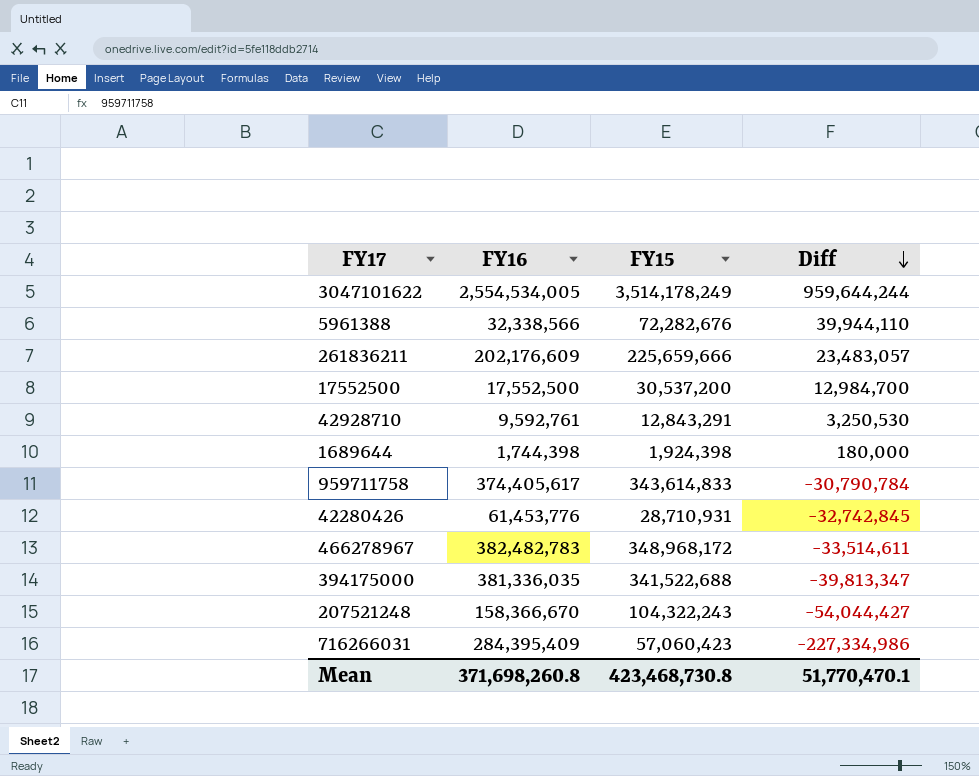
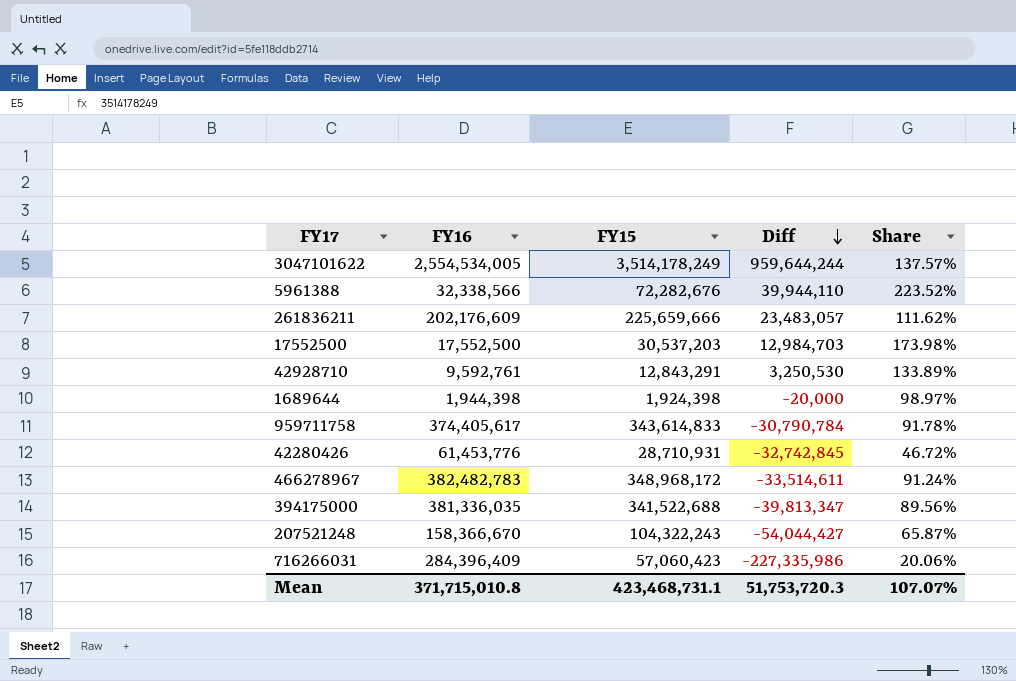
column Share | formula: none -> [FY15] / [FY16]
17552500 | FY15: 30,537,200 -> 30,537,203
17552500 | Diff: 12,984,700 -> 12,984,703
1689644 | FY16: 1,744,398 -> 1,944,398
1689644 | Diff: 180,000 -> -20,000
716266031 | FY16: 284,395,409 -> 284,396,409
716266031 | Diff: -227,334,986 -> -227,335,986
Mean | FY16: 371,698,260.8 -> 371,715,010.8
Mean | FY15: 423,468,730.8 -> 423,468,731.1
Mean | Diff: 51,770,470.1 -> 51,753,720.3

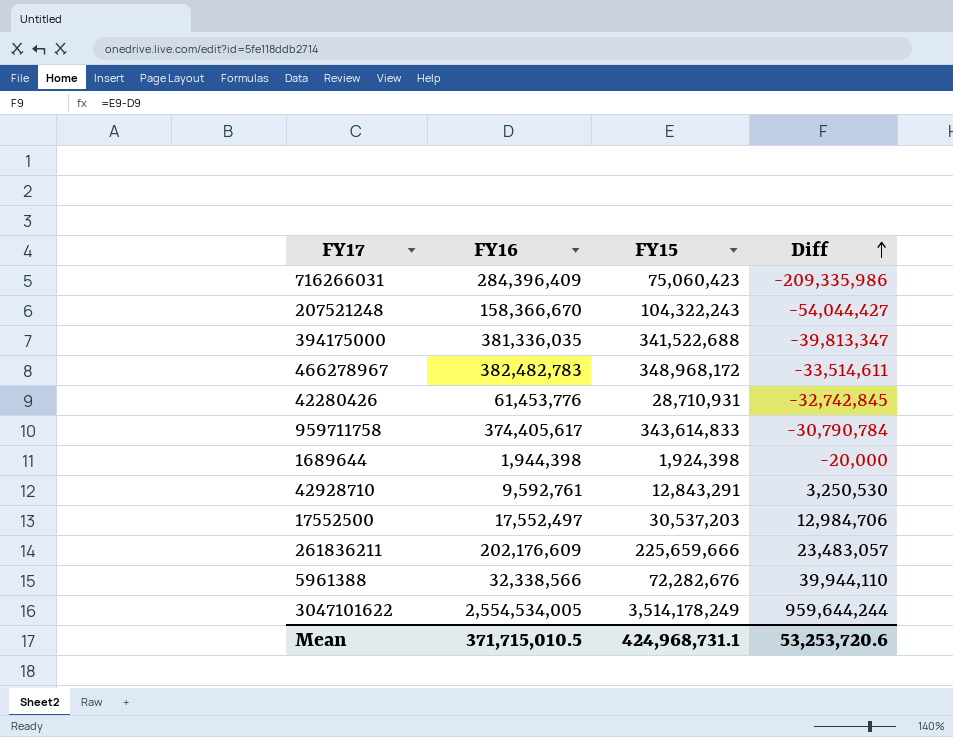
row order: Diff descending -> Diff ascending
column Share | formula: [FY15] / [FY16] -> none
716266031 | FY15: 57,060,423 -> 75,060,423
716266031 | Diff: -227,335,986 -> -209,335,986
17552500 | FY16: 17,552,500 -> 17,552,497
17552500 | Diff: 12,984,703 -> 12,984,706
Mean | FY16: 371,715,010.8 -> 371,715,010.5
Mean | FY15: 423,468,731.1 -> 424,968,731.1
Mean | Diff: 51,753,720.3 -> 53,253,720.6

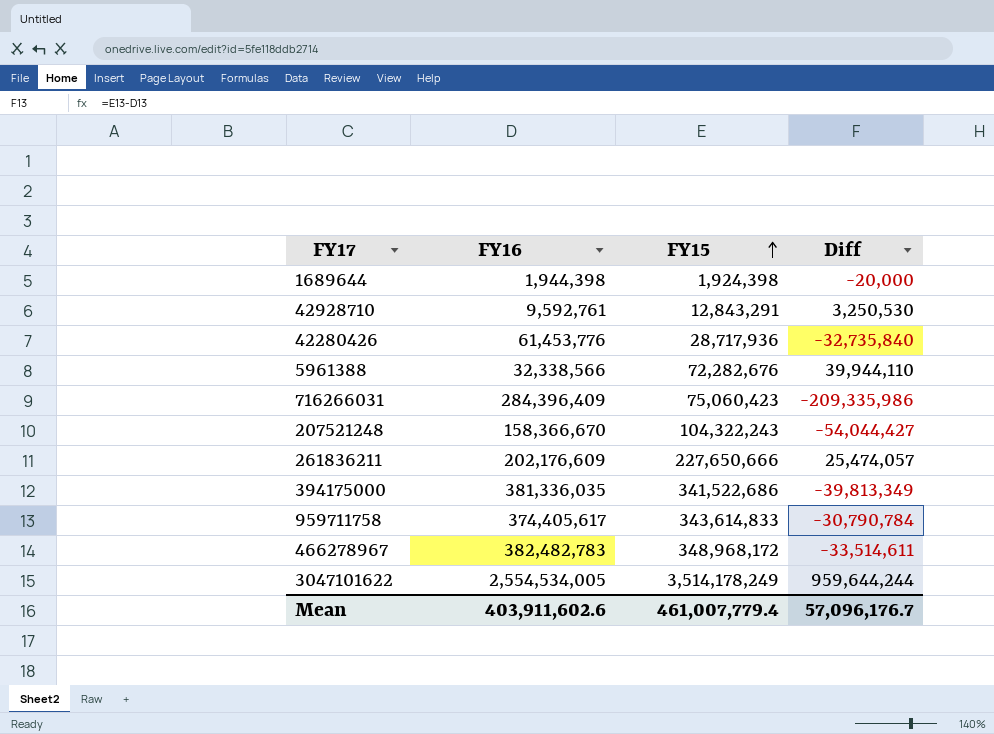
row order: Diff ascending -> FY15 ascending
row 17552500: 17,552,497 | 30,537,203 | 12,984,706 -> none
42280426 | FY15: 28,710,931 -> 28,717,936
42280426 | Diff: -32,742,845 -> -32,735,840
261836211 | FY15: 225,659,666 -> 227,650,666
261836211 | Diff: 23,483,057 -> 25,474,057
394175000 | FY15: 341,522,688 -> 341,522,686
394175000 | Diff: -39,813,347 -> -39,813,349
Mean | FY16: 371,715,010.5 -> 403,911,602.6
Mean | FY15: 424,968,731.1 -> 461,007,779.4
Mean | Diff: 53,253,720.6 -> 57,096,176.7

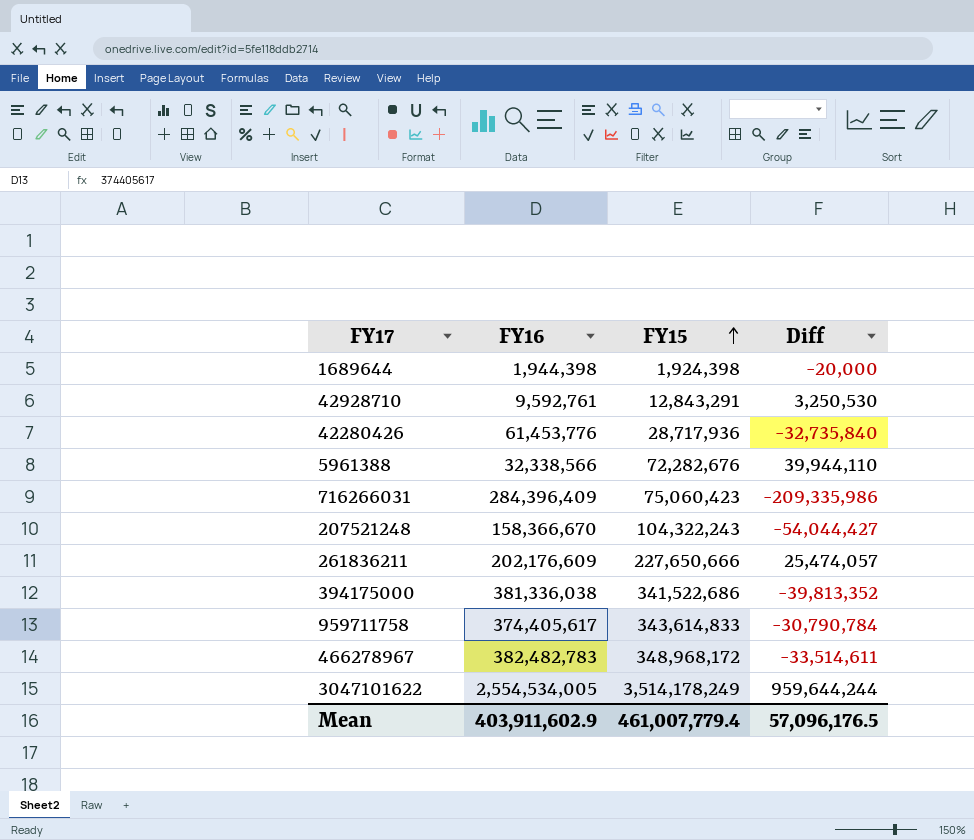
394175000 | FY16: 381,336,035 -> 381,336,038
394175000 | Diff: -39,813,349 -> -39,813,352
Mean | FY16: 403,911,602.6 -> 403,911,602.9
Mean | Diff: 57,096,176.7 -> 57,096,176.5

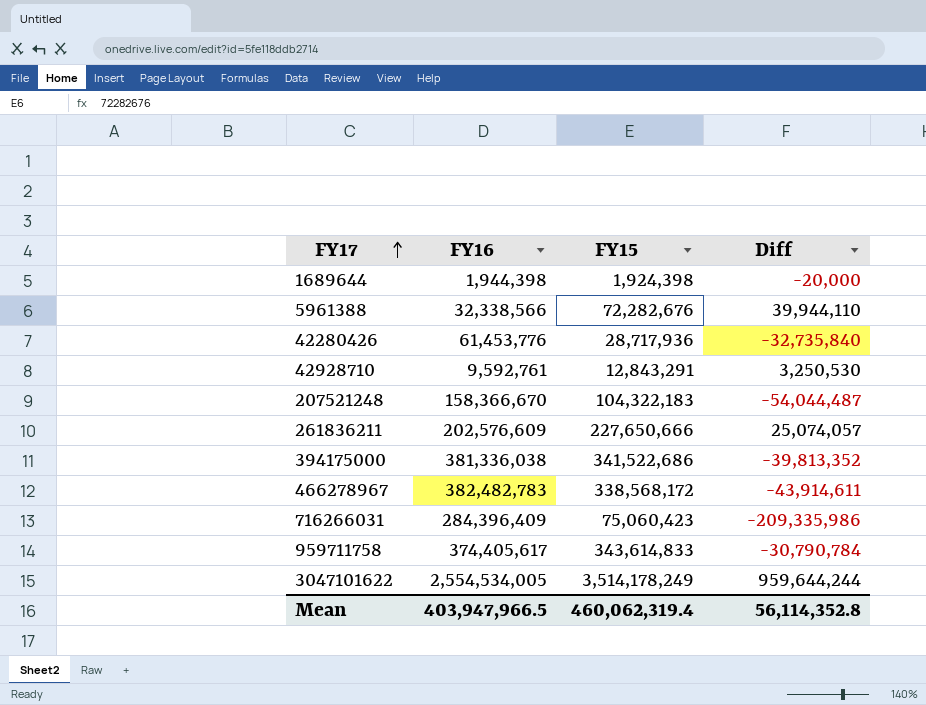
row order: FY15 ascending -> FY17 ascending
207521248 | FY15: 104,322,243 -> 104,322,183
207521248 | Diff: -54,044,427 -> -54,044,487
261836211 | FY16: 202,176,609 -> 202,576,609
261836211 | Diff: 25,474,057 -> 25,074,057
466278967 | FY15: 348,968,172 -> 338,568,172
466278967 | Diff: -33,514,611 -> -43,914,611
Mean | FY16: 403,911,602.9 -> 403,947,966.5
Mean | FY15: 461,007,779.4 -> 460,062,319.4
Mean | Diff: 57,096,176.5 -> 56,114,352.8

